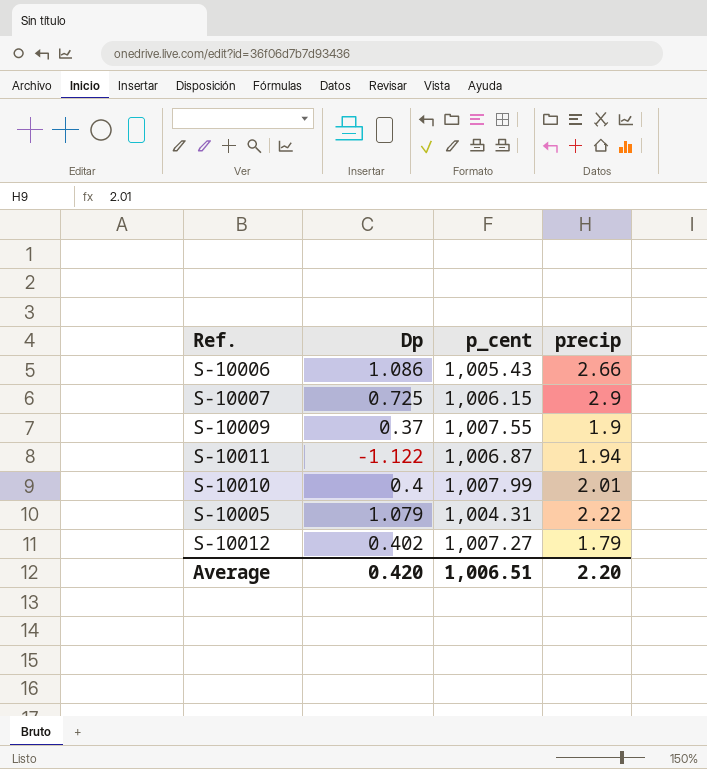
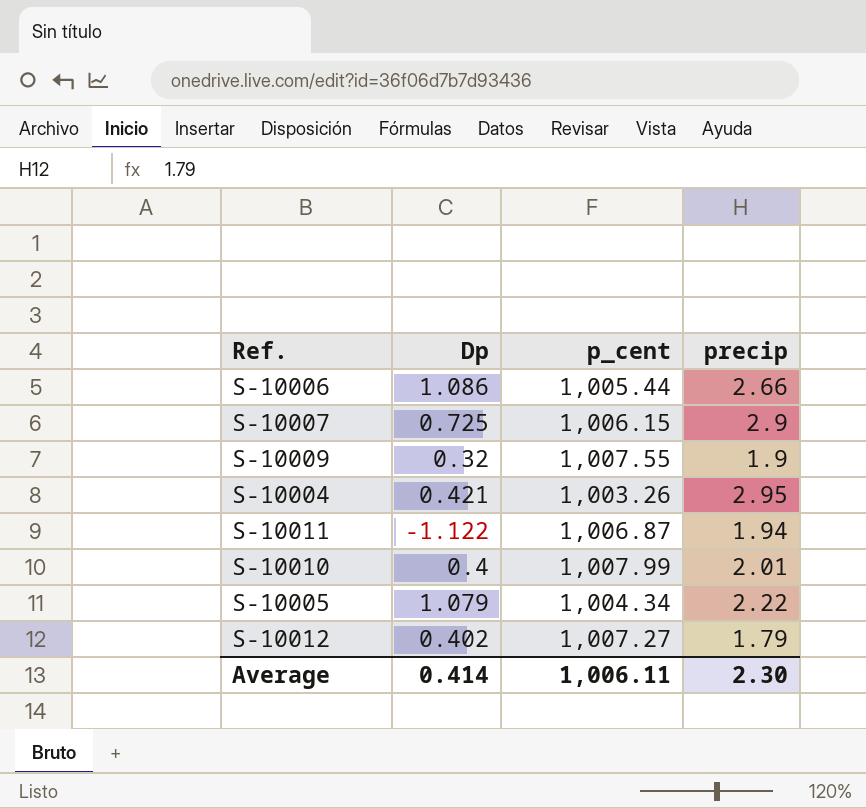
S-10006 | p_cent: 1,005.43 -> 1,005.44
S-10009 | Dp: 0.37 -> 0.32
row S-10004: none -> 0.421 | 1,003.26 | 2.95
S-10005 | p_cent: 1,004.31 -> 1,004.34
Average | Dp: 0.420 -> 0.414
Average | p_cent: 1,006.51 -> 1,006.11
Average | precip: 2.20 -> 2.30

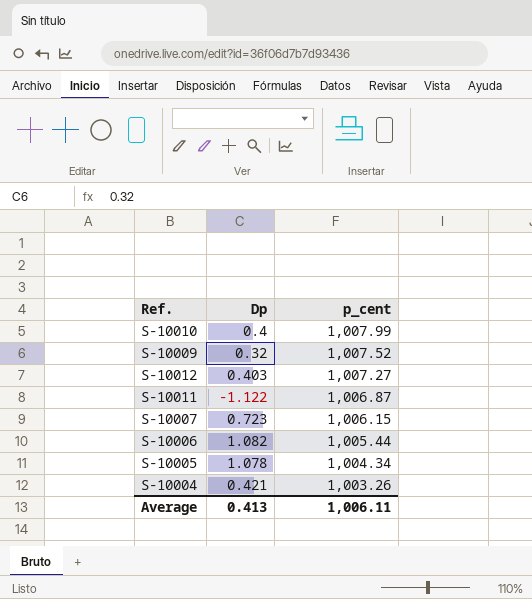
row order: none -> p_cent descending
column precip | position: 4 -> none
S-10009 | p_cent: 1,007.55 -> 1,007.52
S-10012 | Dp: 0.402 -> 0.403
S-10007 | Dp: 0.725 -> 0.723
S-10006 | Dp: 1.086 -> 1.082
S-10005 | Dp: 1.079 -> 1.078
Average | Dp: 0.414 -> 0.413

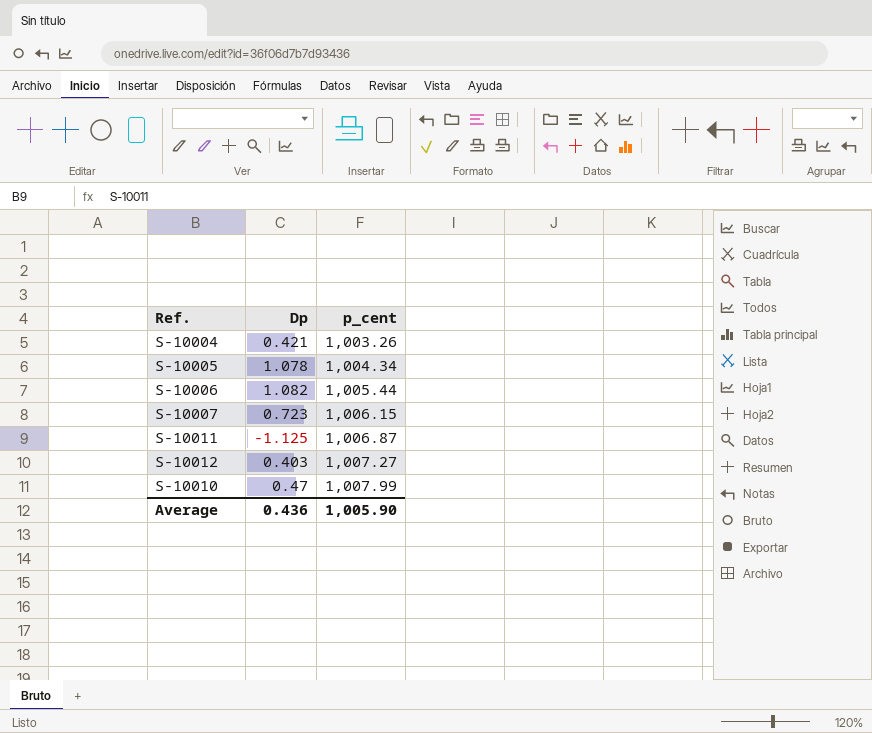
row order: p_cent descending -> p_cent ascending
row S-10009: 0.32 | 1,007.52 -> none
S-10011 | Dp: -1.122 -> -1.125
S-10010 | Dp: 0.4 -> 0.47
Average | Dp: 0.413 -> 0.436
Average | p_cent: 1,006.11 -> 1,005.90

